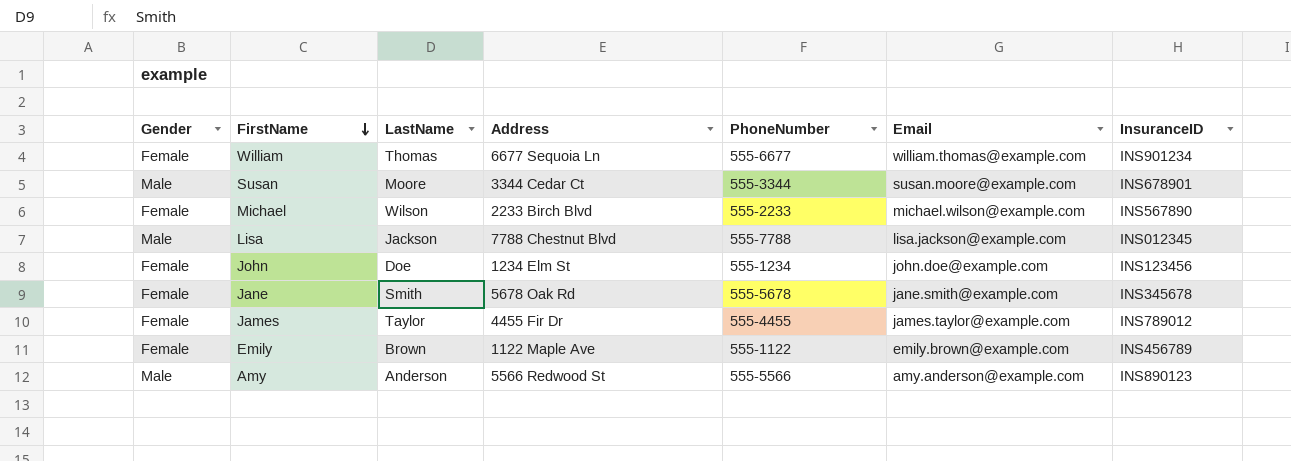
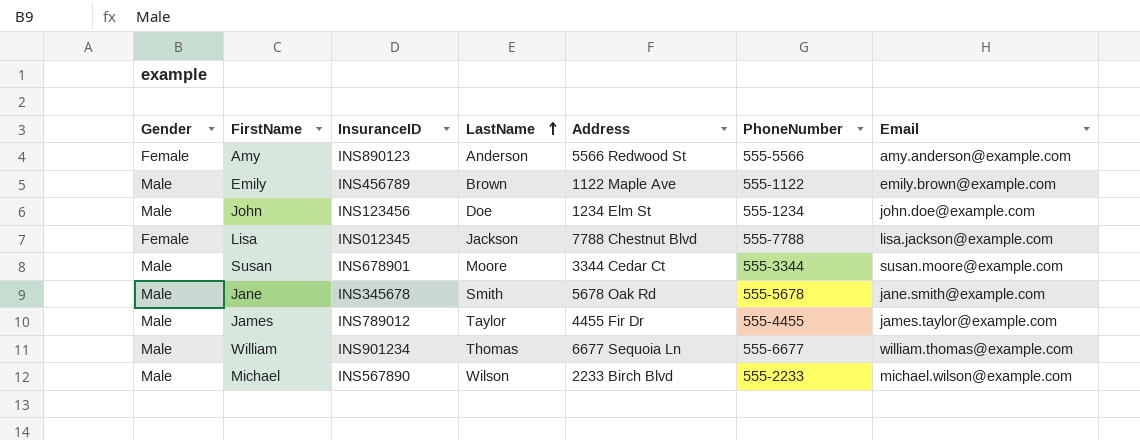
row order: FirstName descending -> LastName ascending
column InsuranceID | position: 7 -> 3
Amy | Gender: Male -> Female
Emily | Gender: Female -> Male
John | Gender: Female -> Male
Lisa | Gender: Male -> Female
Jane | Gender: Female -> Male
James | Gender: Female -> Male
William | Gender: Female -> Male
Michael | Gender: Female -> Male

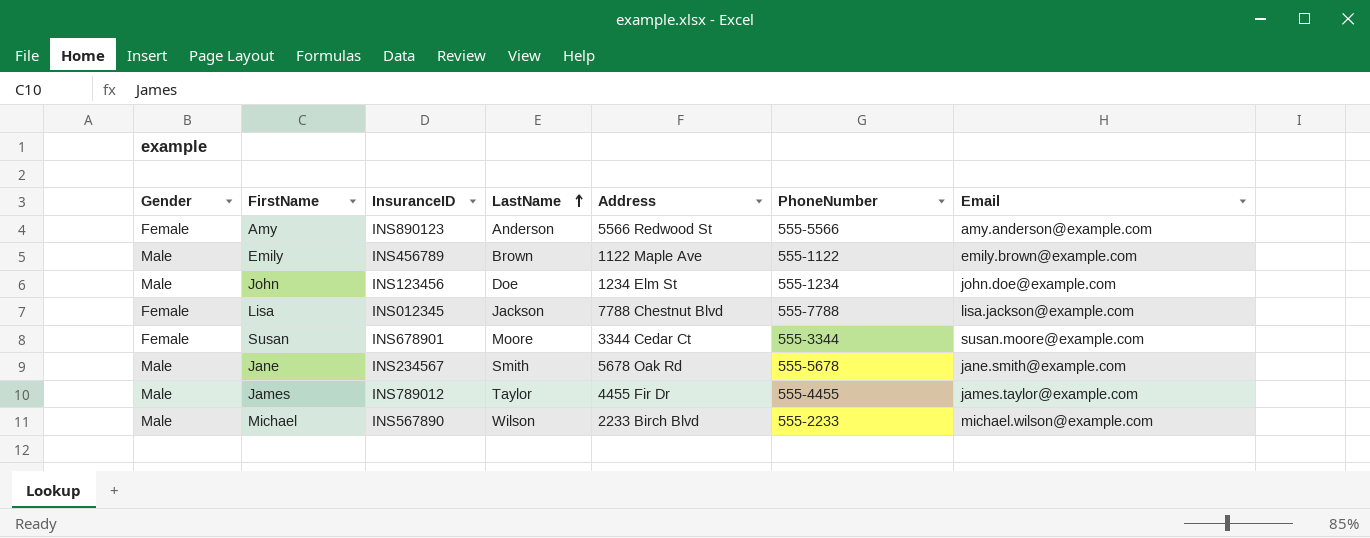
row William: Male | INS901234 | Thomas | 6677 Sequoia Ln | 555-6677 | william.thomas@example.com -> none
Susan | Gender: Male -> Female
Jane | InsuranceID: INS345678 -> INS234567

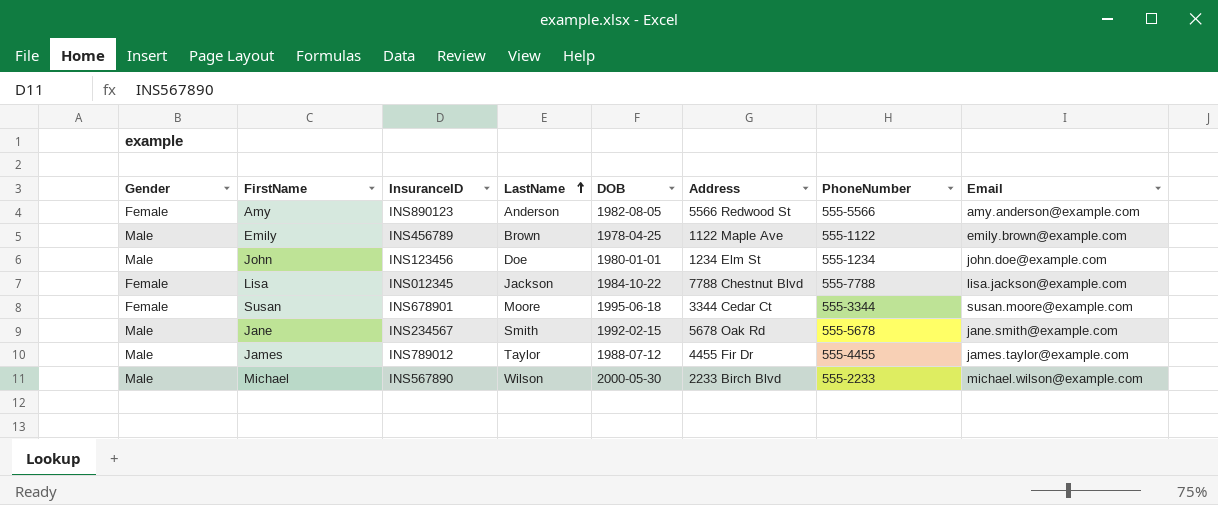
column DOB | position: none -> 5

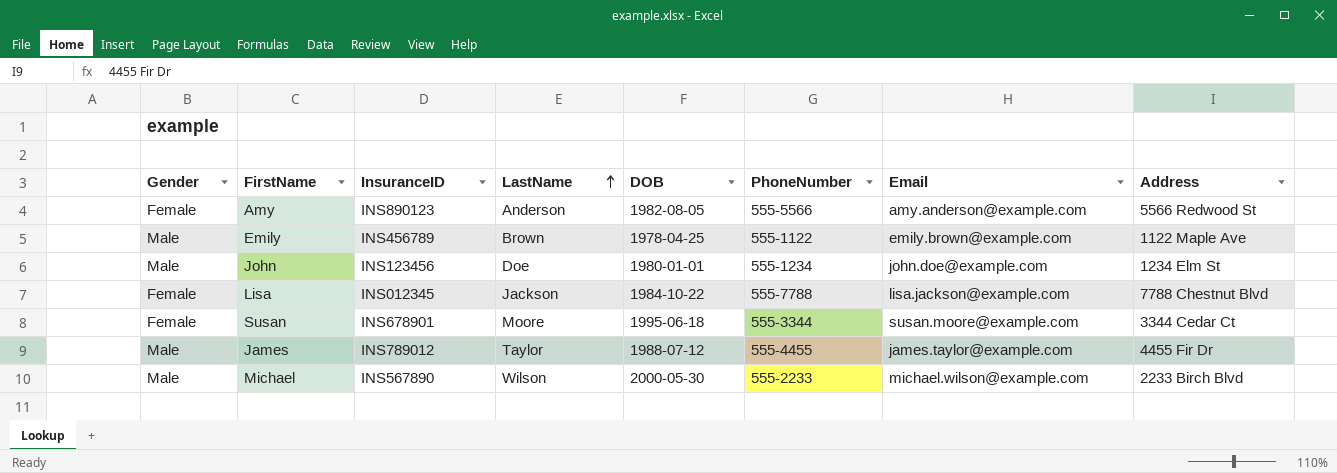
column Address | position: 6 -> 8
row Jane: Male | INS234567 | Smith | 1992-02-15 | 5678 Oak Rd | 555-5678 | jane.smith@example.com -> none

